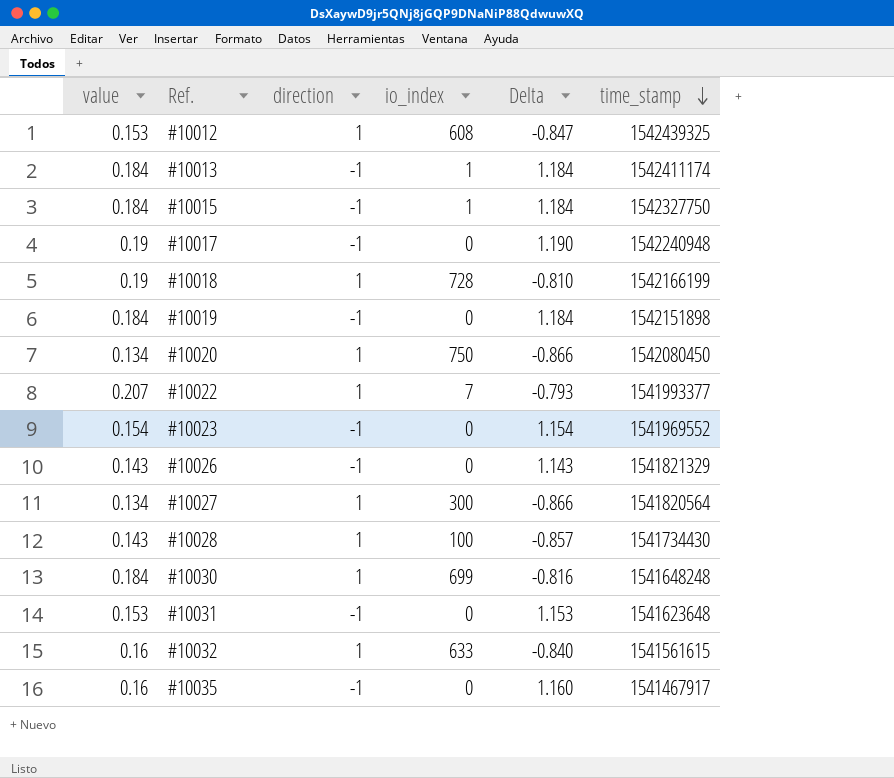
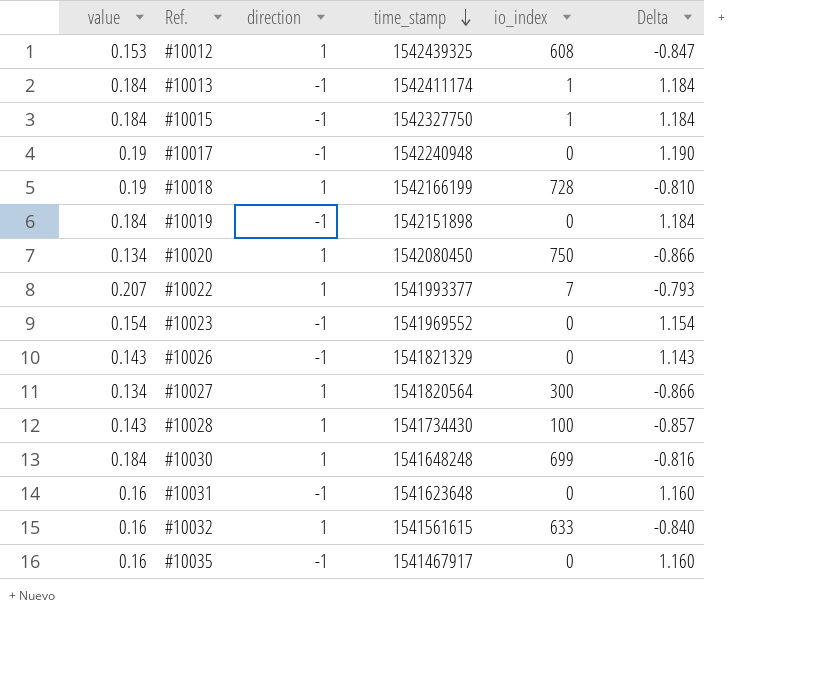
column time_stamp | position: 6 -> 4
#10031 | value: 0.153 -> 0.16
#10031 | Delta: 1.153 -> 1.160

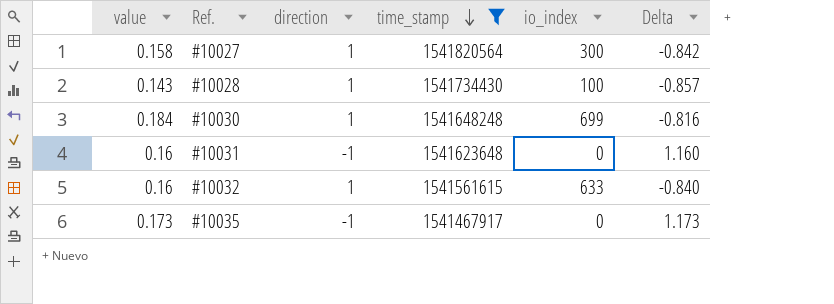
filter: none -> time_stamp <= 1541820564
#10027 | value: 0.134 -> 0.158
#10027 | Delta: -0.866 -> -0.842
#10035 | value: 0.16 -> 0.173
#10035 | Delta: 1.160 -> 1.173

